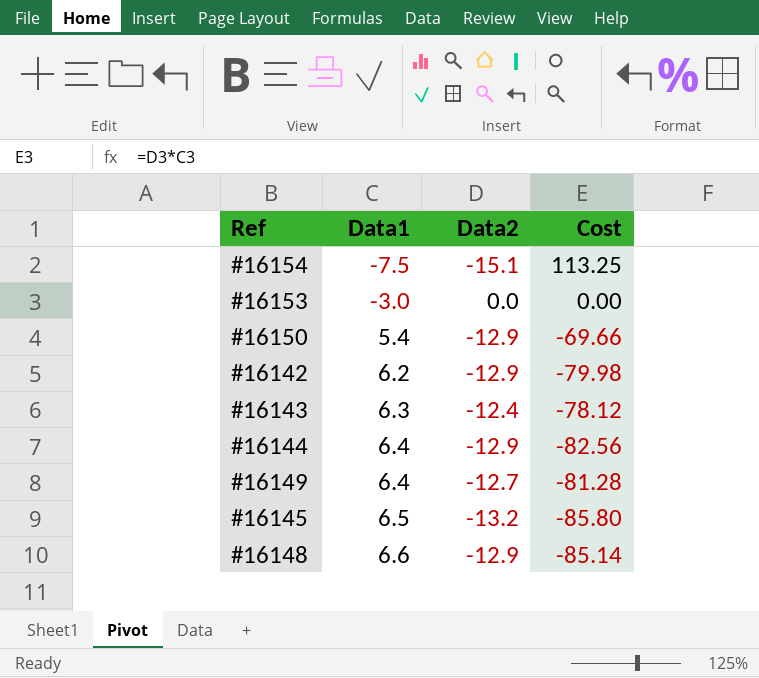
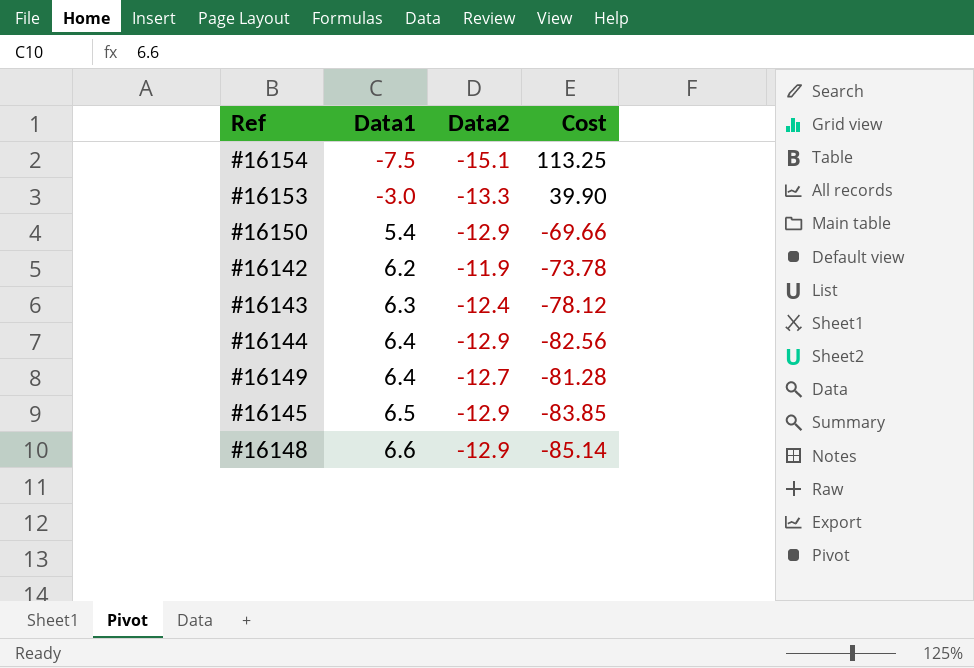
#16153 | Data2: 0.0 -> -13.3
#16153 | Cost: 0.00 -> 39.90
#16142 | Data2: -12.9 -> -11.9
#16142 | Cost: -79.98 -> -73.78
#16145 | Data2: -13.2 -> -12.9
#16145 | Cost: -85.80 -> -83.85

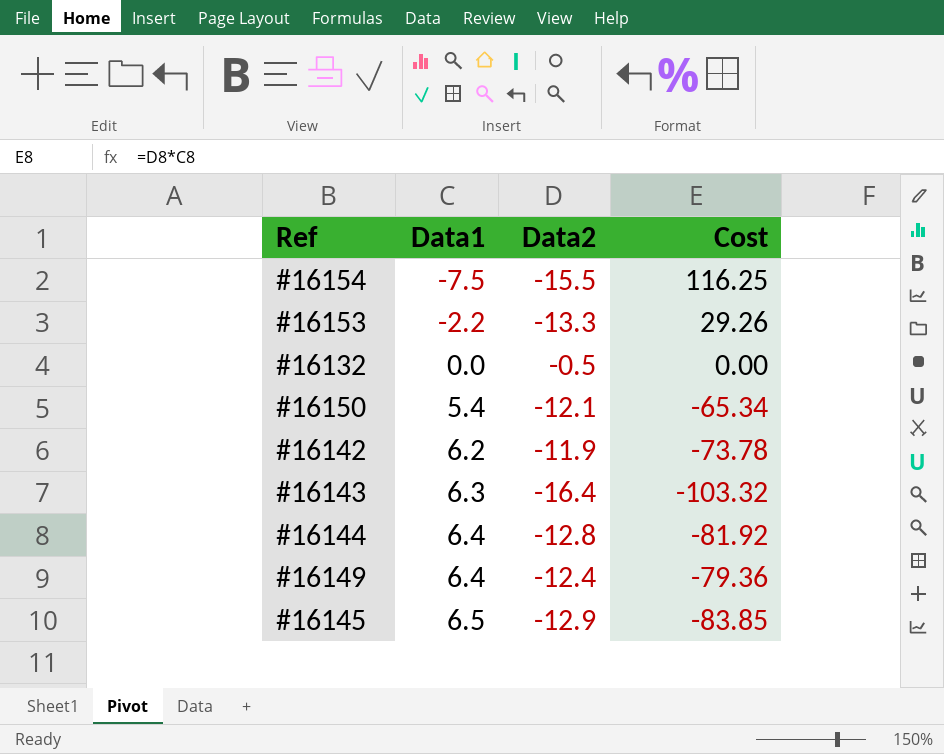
row #16148: 6.6 | -12.9 | -85.14 -> none
#16154 | Data2: -15.1 -> -15.5
#16154 | Cost: 113.25 -> 116.25
#16153 | Data1: -3.0 -> -2.2
#16153 | Cost: 39.90 -> 29.26
row #16132: none -> 0.0 | -0.5 | 0.00
#16150 | Data2: -12.9 -> -12.1
#16150 | Cost: -69.66 -> -65.34
#16143 | Data2: -12.4 -> -16.4
#16143 | Cost: -78.12 -> -103.32
#16144 | Data2: -12.9 -> -12.8
#16144 | Cost: -82.56 -> -81.92
#16149 | Data2: -12.7 -> -12.4
#16149 | Cost: -81.28 -> -79.36

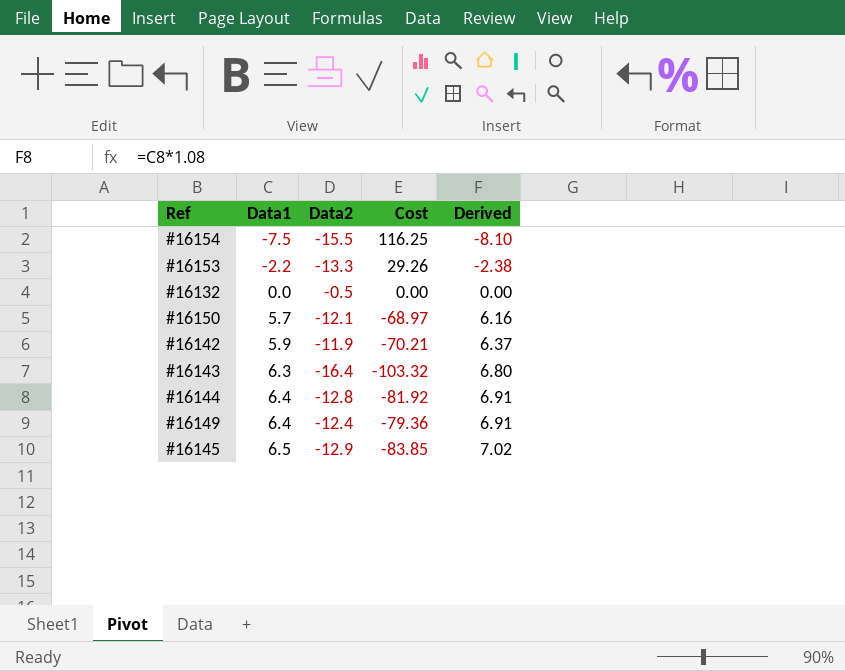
column Derived | formula: none -> [Data1] * 1.08
#16150 | Data1: 5.4 -> 5.7
#16150 | Cost: -65.34 -> -68.97
#16142 | Data1: 6.2 -> 5.9
#16142 | Cost: -73.78 -> -70.21

